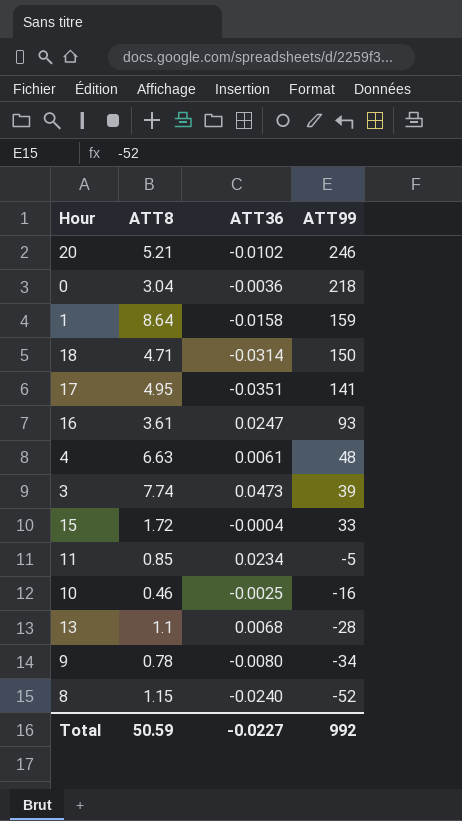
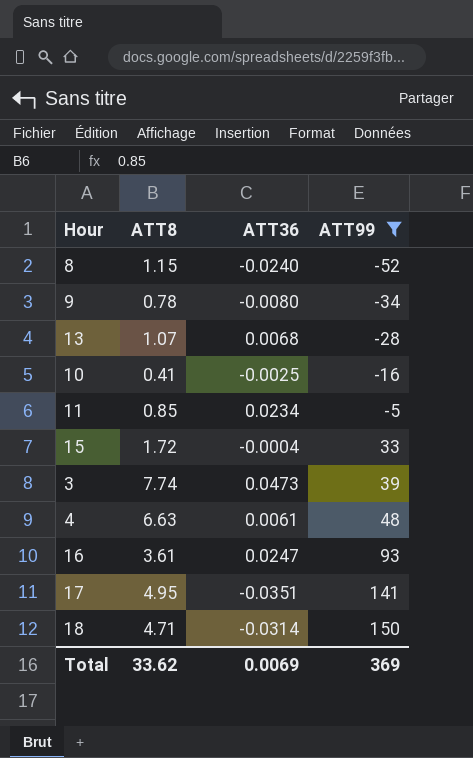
filter: none -> ATT99 <= 150
row order: ATT99 descending -> ATT99 ascending
13 | ATT8: 1.1 -> 1.07
10 | ATT8: 0.46 -> 0.41
Total | ATT8: 50.59 -> 33.62
Total | ATT36: -0.0227 -> 0.0069
Total | ATT99: 992 -> 369

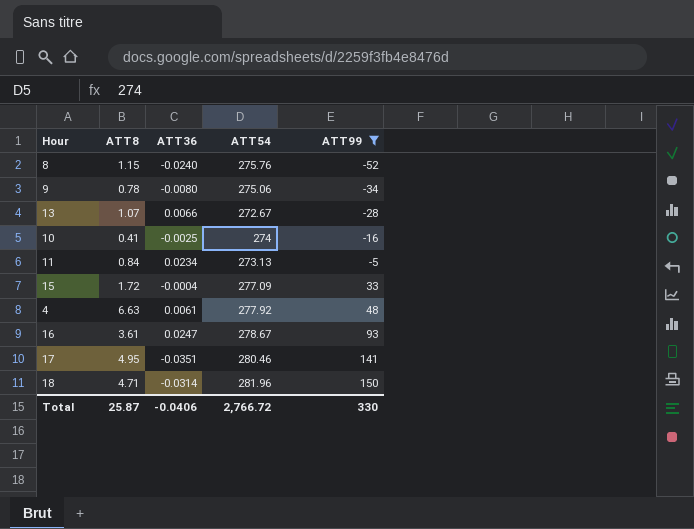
column ATT54 | position: none -> 4
row 3: 7.74 | 0.0473 | 39 -> none
13 | ATT36: 0.0068 -> 0.0066
11 | ATT8: 0.85 -> 0.84
Total | ATT8: 33.62 -> 25.87
Total | ATT36: 0.0069 -> -0.0406
Total | ATT99: 369 -> 330

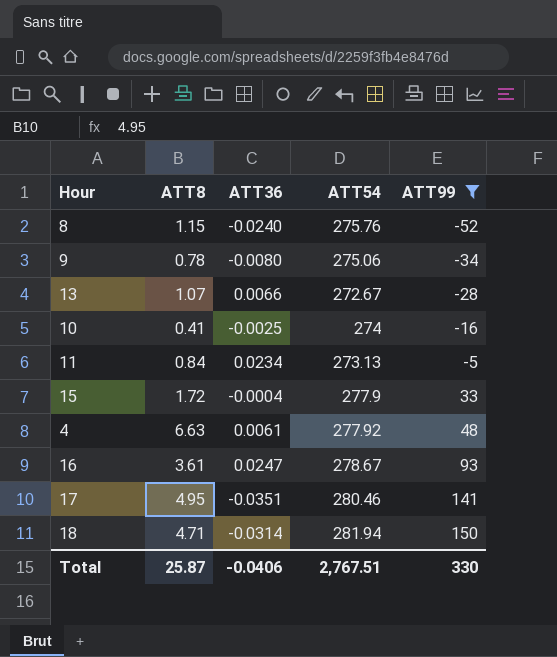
15 | ATT54: 277.09 -> 277.9
18 | ATT54: 281.96 -> 281.94
Total | ATT54: 2,766.72 -> 2,767.51

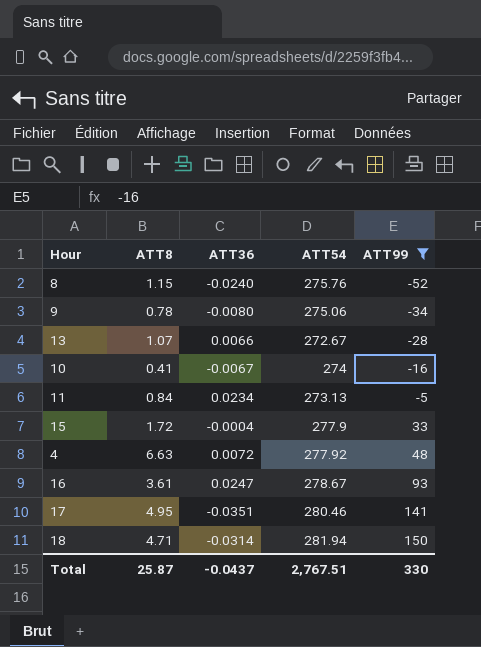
10 | ATT36: -0.0025 -> -0.0067
4 | ATT36: 0.0061 -> 0.0072
Total | ATT36: -0.0406 -> -0.0437

